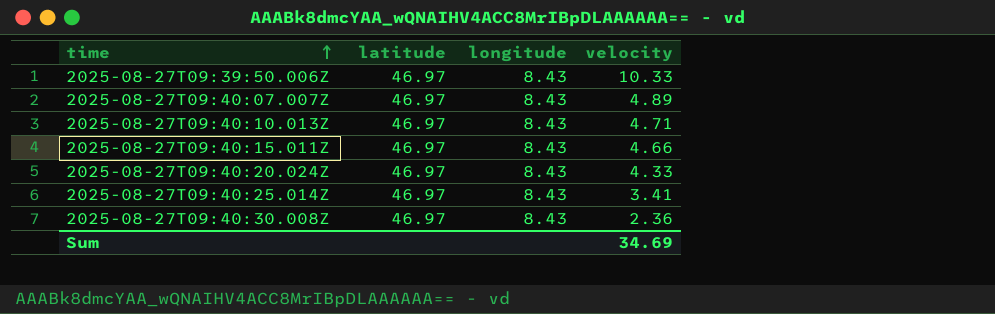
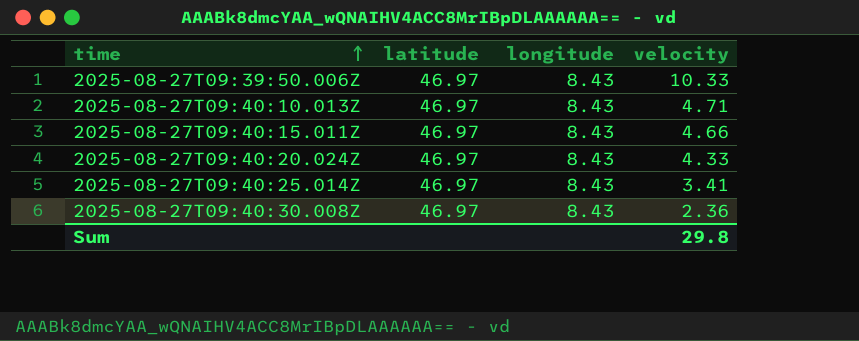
row 2025-08-27T09:40:07.007Z: 46.97 | 8.43 | 4.89 -> none
Sum | velocity: 34.69 -> 29.8

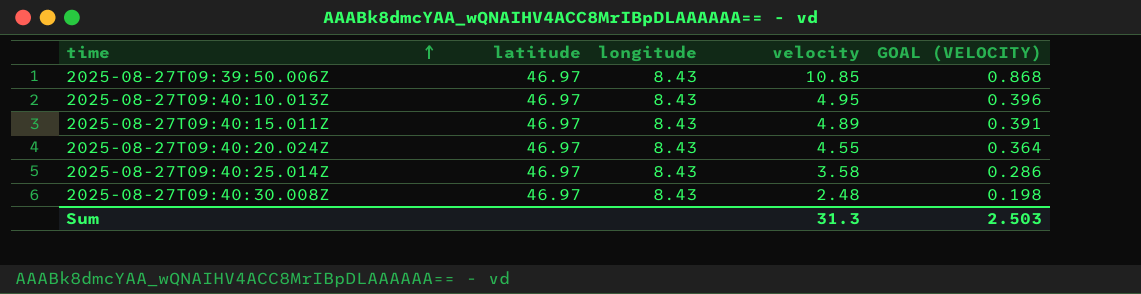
column GOAL (VELOCITY) | formula: none -> [velocity] * 0.08
2025-08-27T09:39:50.006Z | velocity: 10.33 -> 10.85
2025-08-27T09:40:10.013Z | velocity: 4.71 -> 4.95
2025-08-27T09:40:15.011Z | velocity: 4.66 -> 4.89
2025-08-27T09:40:20.024Z | velocity: 4.33 -> 4.55
2025-08-27T09:40:25.014Z | velocity: 3.41 -> 3.58
2025-08-27T09:40:30.008Z | velocity: 2.36 -> 2.48
Sum | velocity: 29.8 -> 31.3

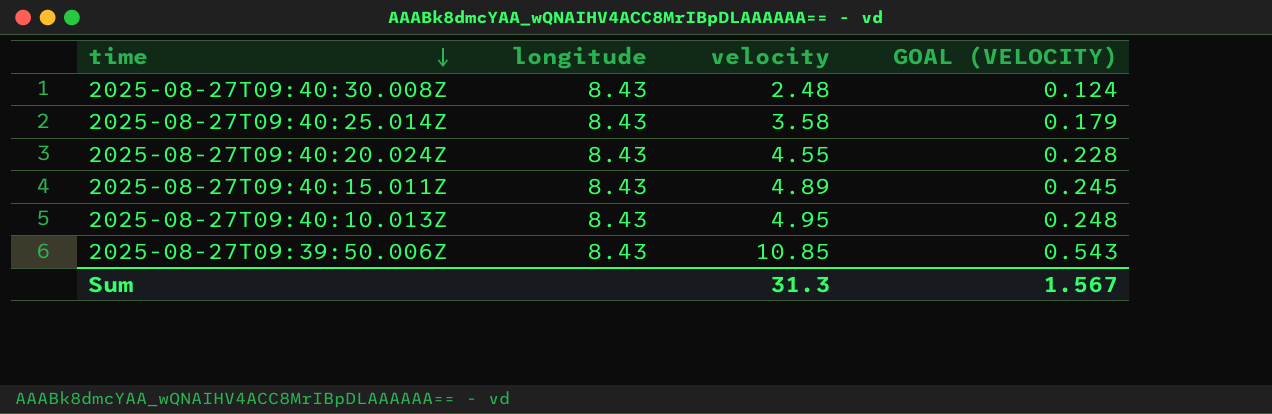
row order: time ascending -> time descending
column latitude | position: 2 -> none
column GOAL (VELOCITY) | formula: [velocity] * 0.08 -> [velocity] * 0.05
Sum | GOAL (VELOCITY): 2.503 -> 1.567

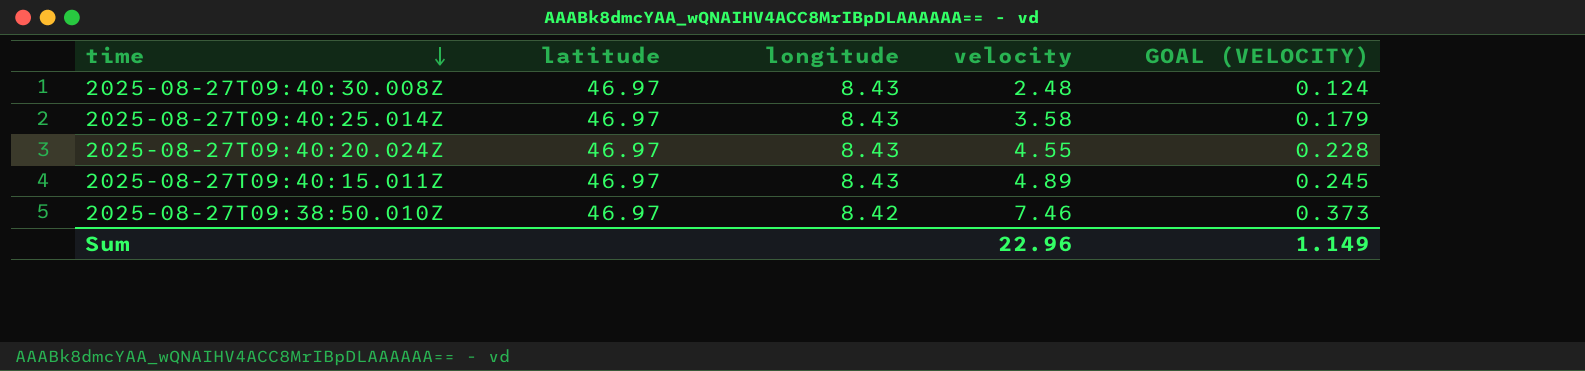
column latitude | position: none -> 2
row 2025-08-27T09:40:10.013Z: 8.43 | 4.95 | 0.248 -> none
row 2025-08-27T09:39:50.006Z: 8.43 | 10.85 | 0.543 -> none
row 2025-08-27T09:38:50.010Z: none -> 46.97 | 8.42 | 7.46 | 0.373
Sum | velocity: 31.3 -> 22.96
Sum | GOAL (VELOCITY): 1.567 -> 1.149

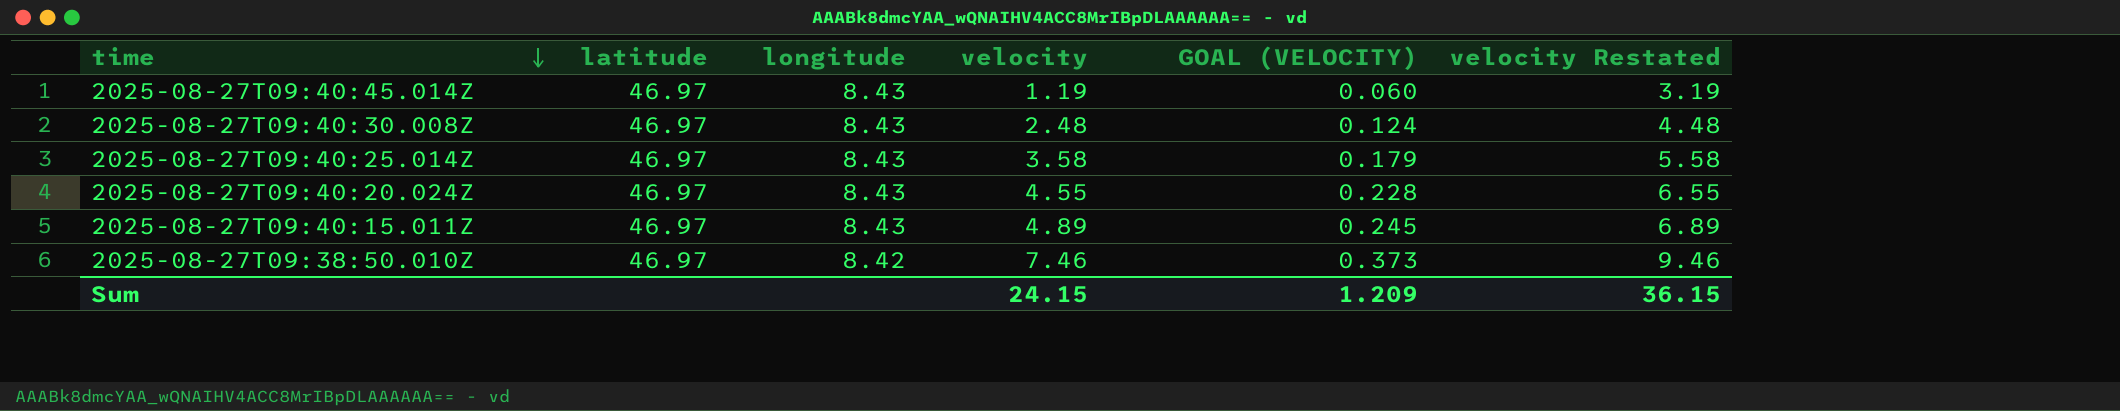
column velocity Restated | formula: none -> [velocity] + 2
row 2025-08-27T09:40:45.014Z: none -> 46.97 | 8.43 | 1.19 | 0.060 | 3.19
Sum | velocity: 22.96 -> 24.15
Sum | GOAL (VELOCITY): 1.149 -> 1.209

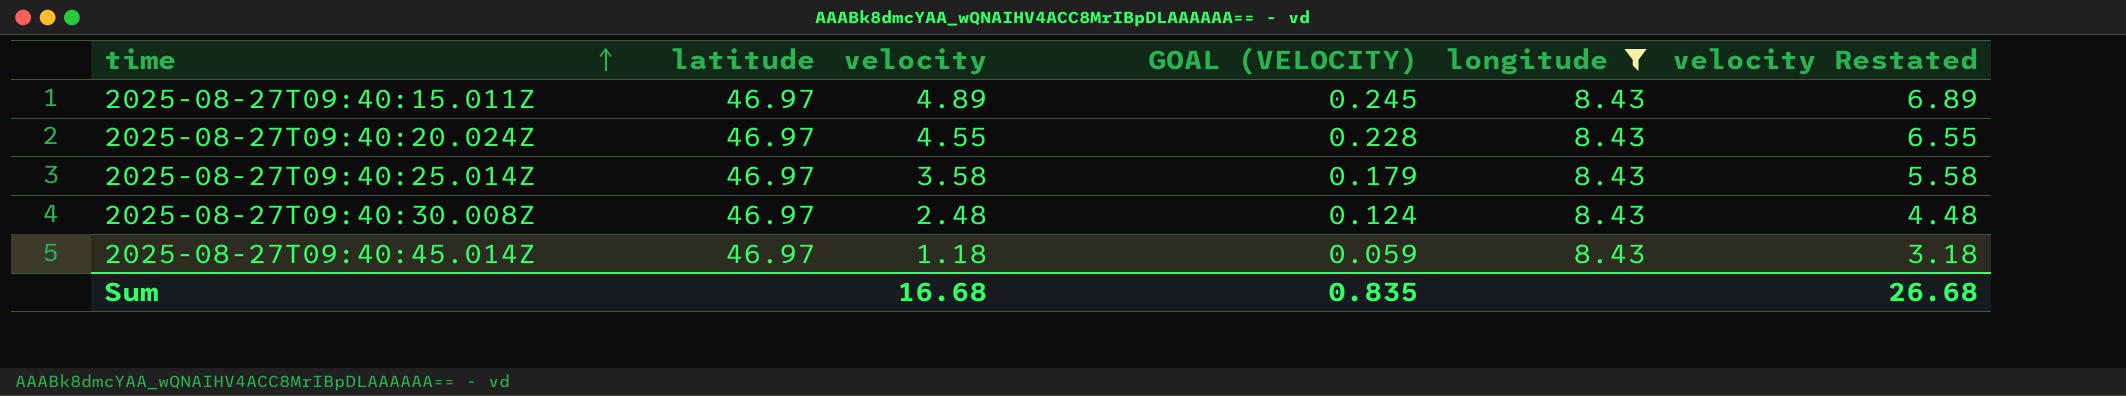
filter: none -> longitude = 8.43
row order: time descending -> time ascending
column longitude | position: 3 -> 5
2025-08-27T09:40:45.014Z | velocity: 1.19 -> 1.18
2025-08-27T09:40:45.014Z | GOAL (VELOCITY): 0.060 -> 0.059
2025-08-27T09:40:45.014Z | velocity Restated: 3.19 -> 3.18
Sum | velocity: 24.15 -> 16.68
Sum | GOAL (VELOCITY): 1.209 -> 0.835
Sum | velocity Restated: 36.15 -> 26.68

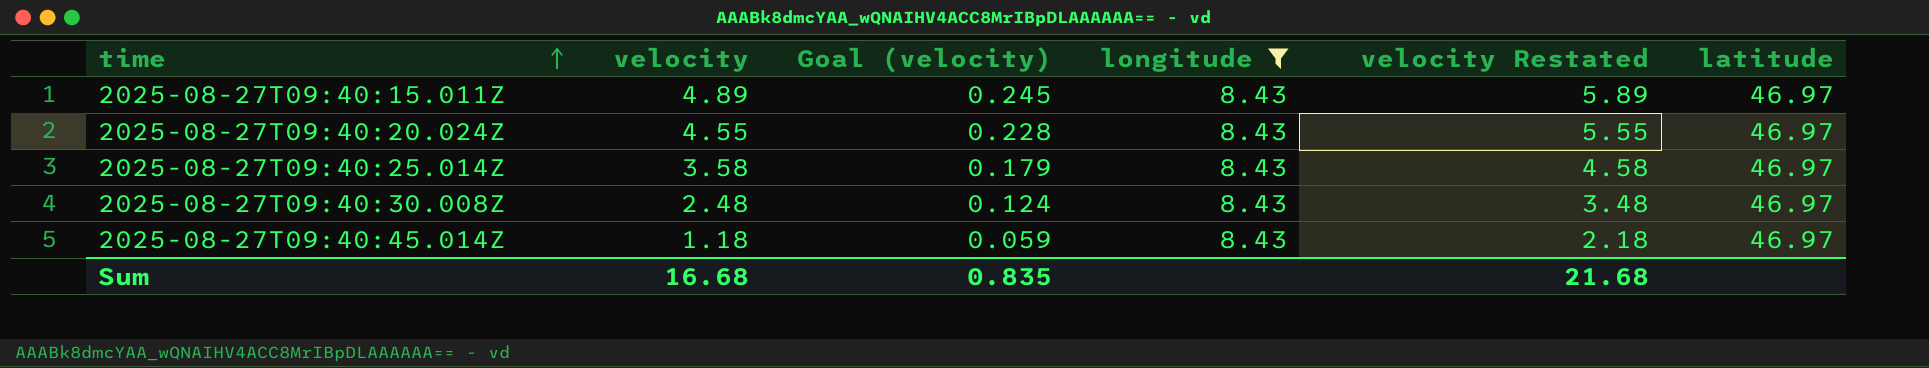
column name: GOAL (VELOCITY) -> Goal (velocity)
column velocity Restated | formula: [velocity] + 2 -> [velocity] + 1
column latitude | position: 2 -> 6
Sum | velocity Restated: 26.68 -> 21.68

